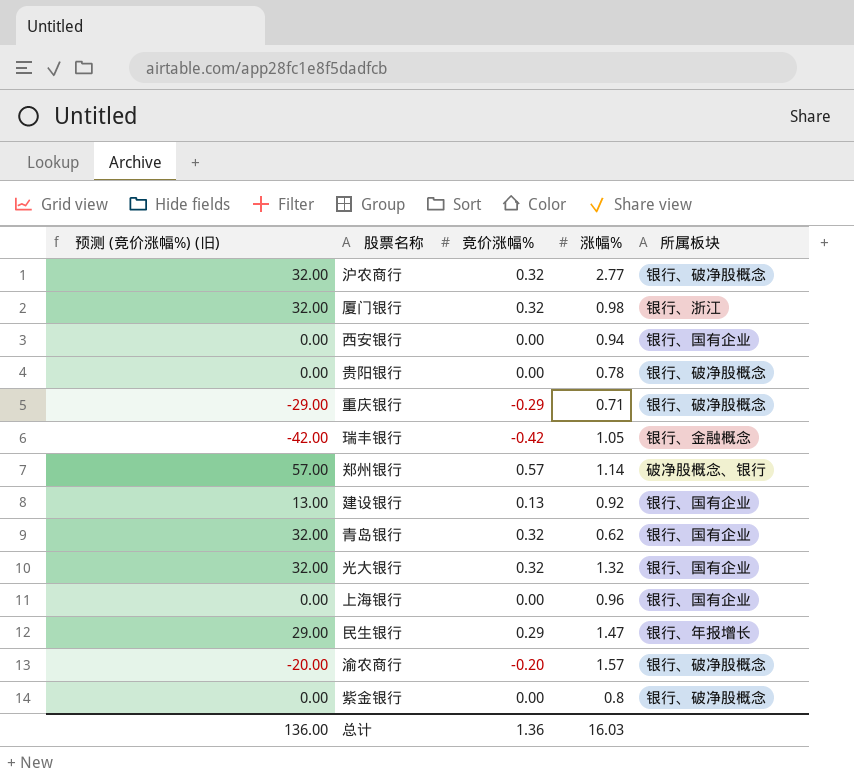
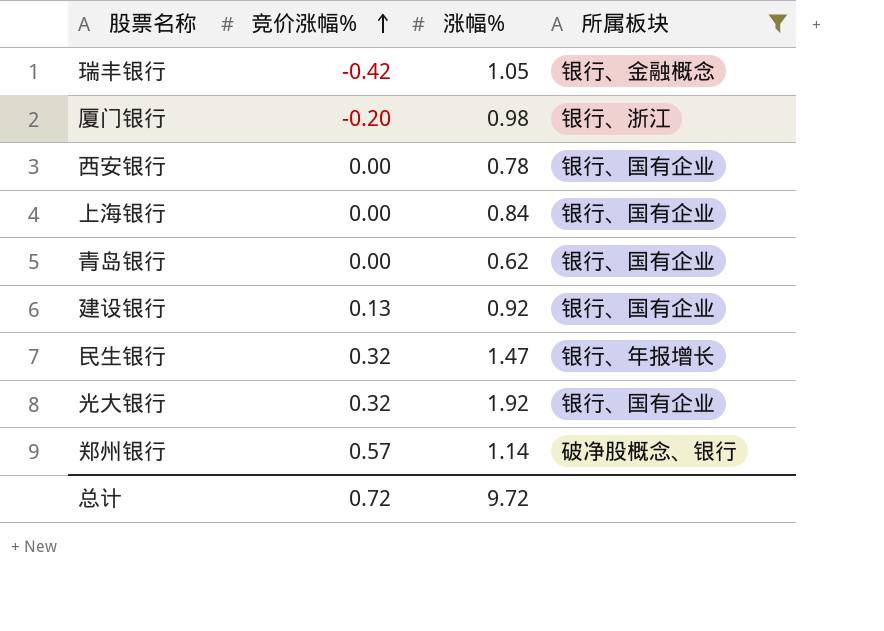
filter: none -> 所属板块 != 银行、破净股概念
row order: none -> 竞价涨幅% ascending
column 预测 (竞价涨幅%) (旧) | formula: [竞价涨幅%] * 100 -> none
厦门银行 | 竞价涨幅%: 0.32 -> -0.20
西安银行 | 涨幅%: 0.94 -> 0.78
上海银行 | 涨幅%: 0.96 -> 0.84
青岛银行 | 竞价涨幅%: 0.32 -> 0.00
民生银行 | 竞价涨幅%: 0.29 -> 0.32
光大银行 | 涨幅%: 1.32 -> 1.92
总计 | 竞价涨幅%: 1.36 -> 0.72
总计 | 涨幅%: 16.03 -> 9.72

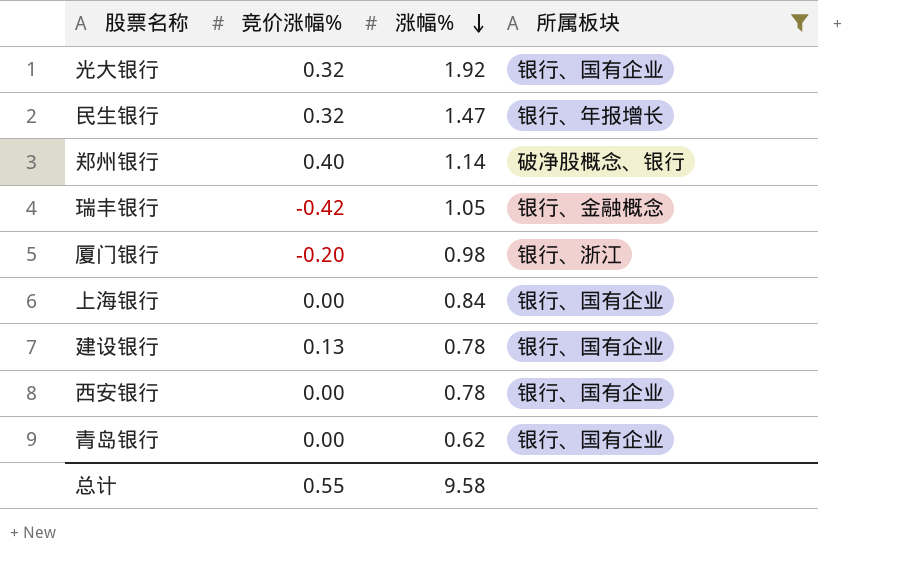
row order: 竞价涨幅% ascending -> 涨幅% descending
郑州银行 | 竞价涨幅%: 0.57 -> 0.40
建设银行 | 涨幅%: 0.92 -> 0.78
总计 | 竞价涨幅%: 0.72 -> 0.55
总计 | 涨幅%: 9.72 -> 9.58

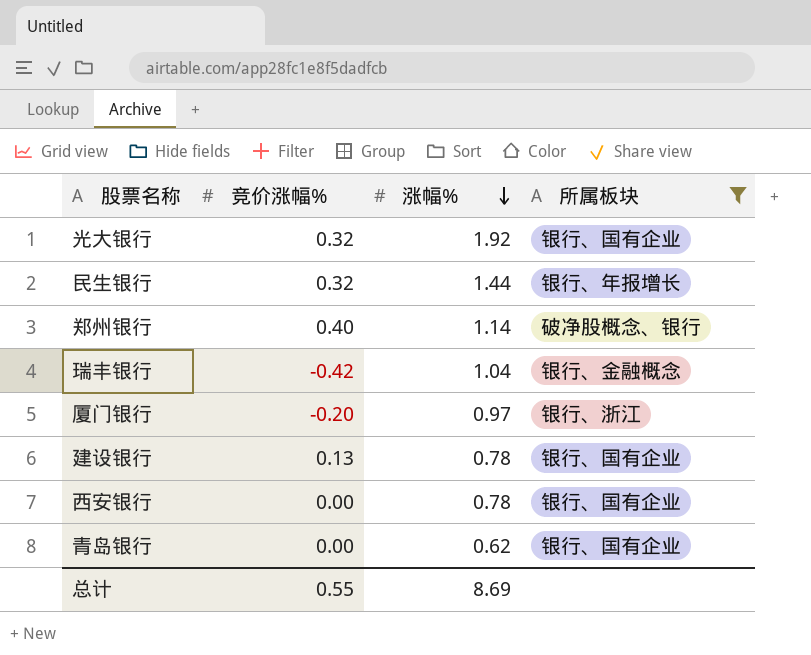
row 上海银行: 0.00 | 0.84 | 银行、国有企业 -> none
民生银行 | 涨幅%: 1.47 -> 1.44
瑞丰银行 | 涨幅%: 1.05 -> 1.04
厦门银行 | 涨幅%: 0.98 -> 0.97
总计 | 涨幅%: 9.58 -> 8.69

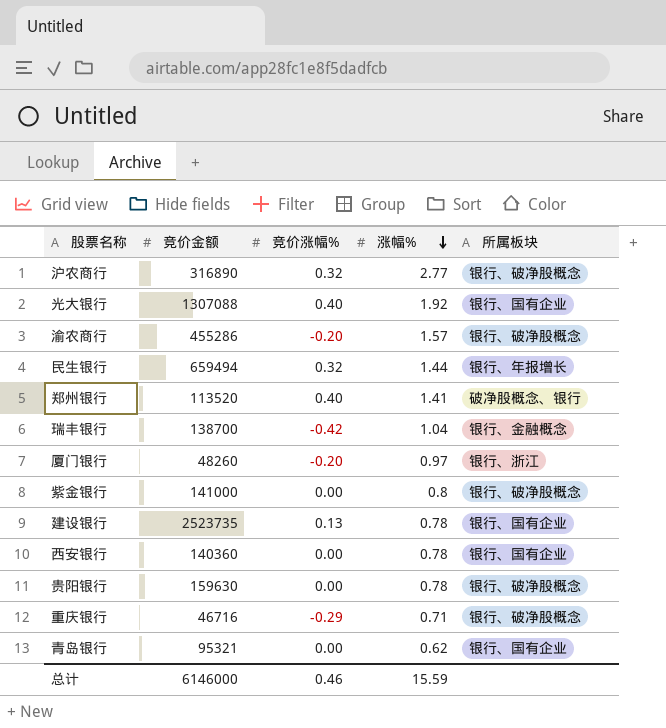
filter: 所属板块 != 银行、破净股概念 -> none
column 竞价金额 | position: none -> 2
光大银行 | 竞价涨幅%: 0.32 -> 0.40
郑州银行 | 涨幅%: 1.14 -> 1.41
总计 | 竞价涨幅%: 0.55 -> 0.46
总计 | 涨幅%: 8.69 -> 15.59

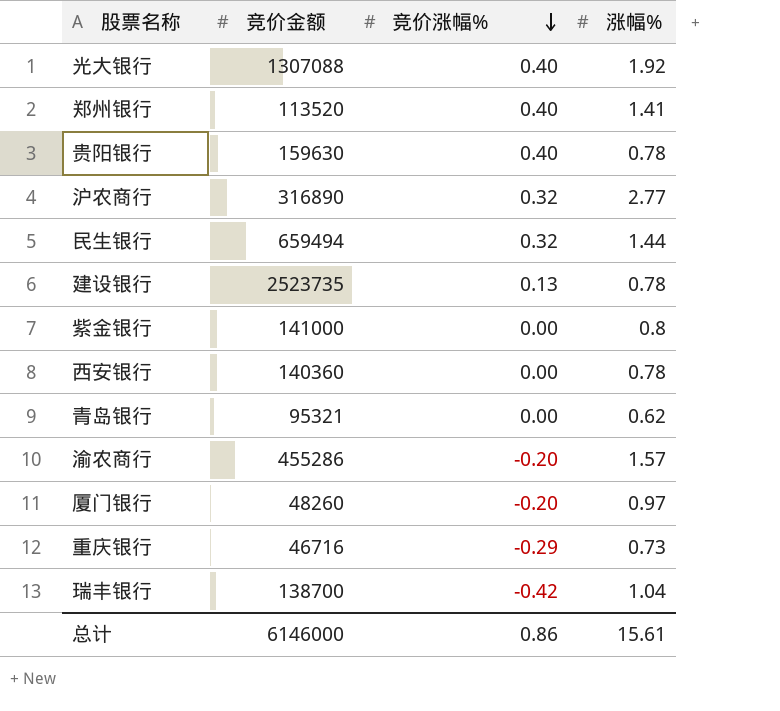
row order: 涨幅% descending -> 竞价涨幅% descending
column 所属板块 | position: 5 -> none
贵阳银行 | 竞价涨幅%: 0.00 -> 0.40
重庆银行 | 涨幅%: 0.71 -> 0.73
总计 | 竞价涨幅%: 0.46 -> 0.86
总计 | 涨幅%: 15.59 -> 15.61

